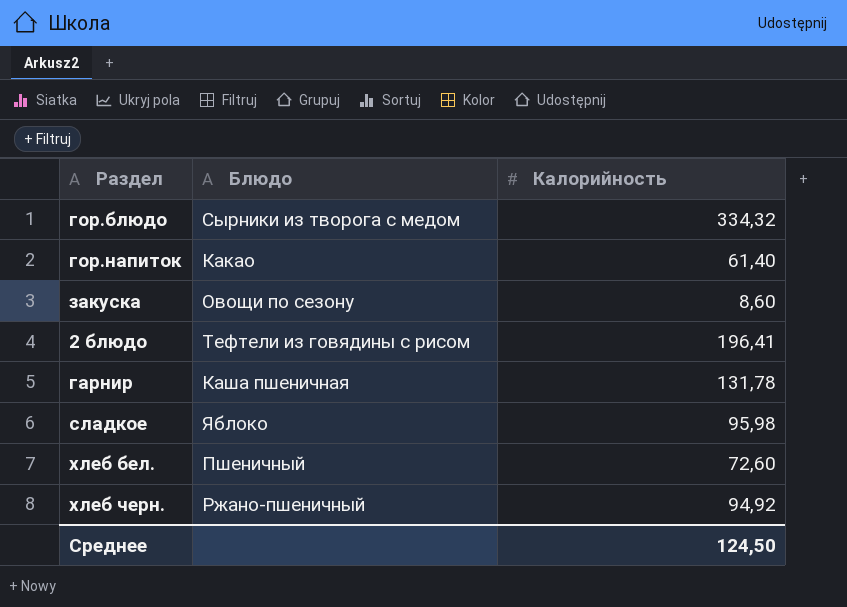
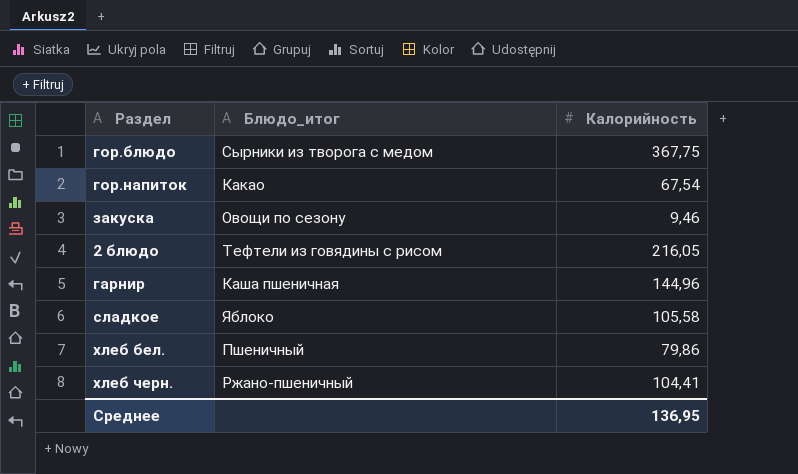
column name: Блюдо -> Блюдо_итог
гор.блюдо | Калорийность: 334,32 -> 367,75
гор.напиток | Калорийность: 61,40 -> 67,54
закуска | Калорийность: 8,60 -> 9,46
2 блюдо | Калорийность: 196,41 -> 216,05
гарнир | Калорийность: 131,78 -> 144,96
сладкое | Калорийность: 95,98 -> 105,58
хлеб бел. | Калорийность: 72,60 -> 79,86
хлеб черн. | Калорийность: 94,92 -> 104,41
Среднее | Калорийность: 124,50 -> 136,95

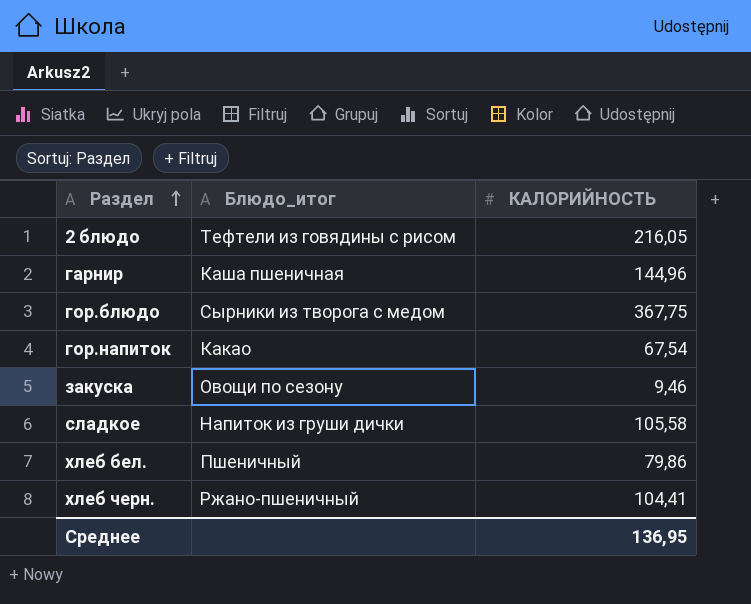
row order: none -> Раздел ascending
column name: Калорийность -> КАЛОРИЙНОСТЬ
сладкое | Блюдо_итог: Яблоко -> Напиток из груши дички

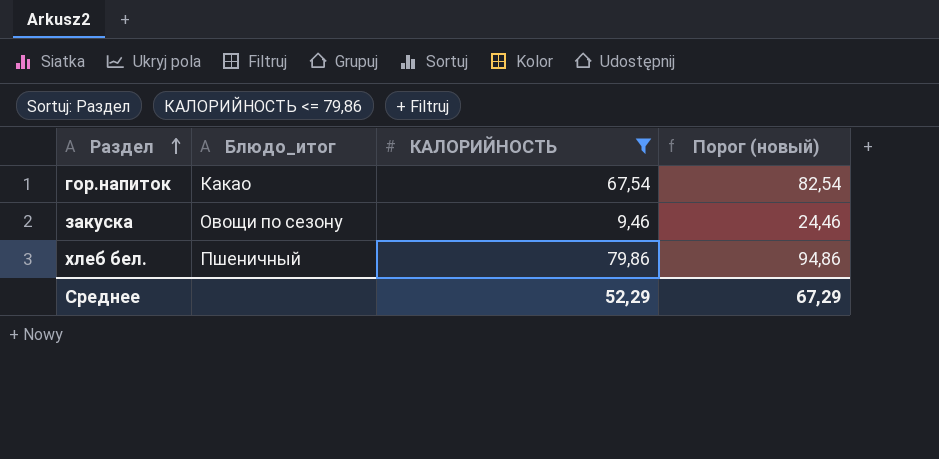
filter: none -> КАЛОРИЙНОСТЬ <= 79,86
column Порог (новый) | formula: none -> [КАЛОРИЙНОСТЬ] + 15
Среднее | КАЛОРИЙНОСТЬ: 136,95 -> 52,29

